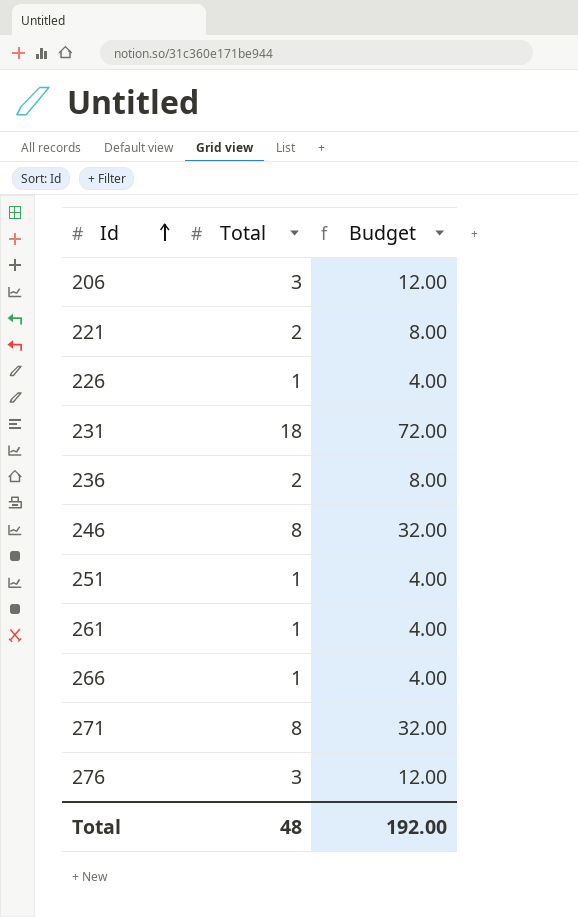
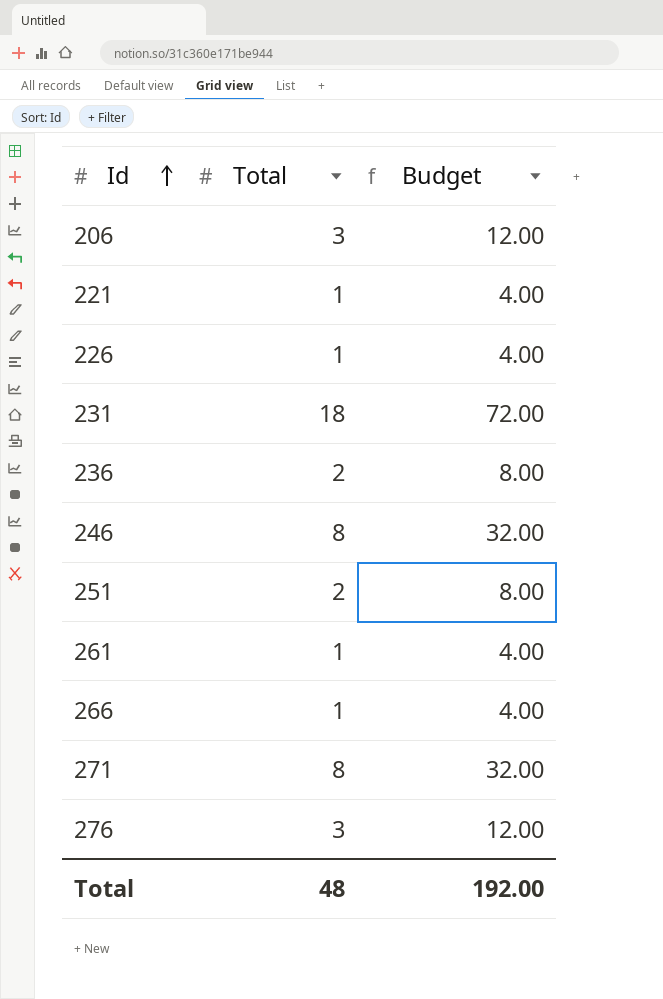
221 | Total: 2 -> 1
221 | Budget: 8.00 -> 4.00
251 | Total: 1 -> 2
251 | Budget: 4.00 -> 8.00

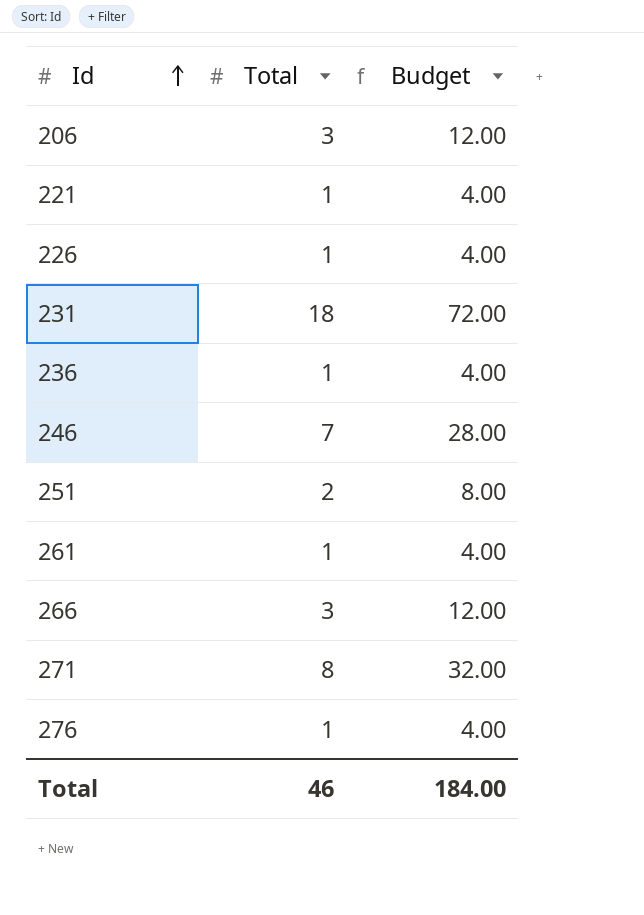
236 | Total: 2 -> 1
236 | Budget: 8.00 -> 4.00
246 | Total: 8 -> 7
246 | Budget: 32.00 -> 28.00
266 | Total: 1 -> 3
266 | Budget: 4.00 -> 12.00
276 | Total: 3 -> 1
276 | Budget: 12.00 -> 4.00
Total | Total: 48 -> 46
Total | Budget: 192.00 -> 184.00

